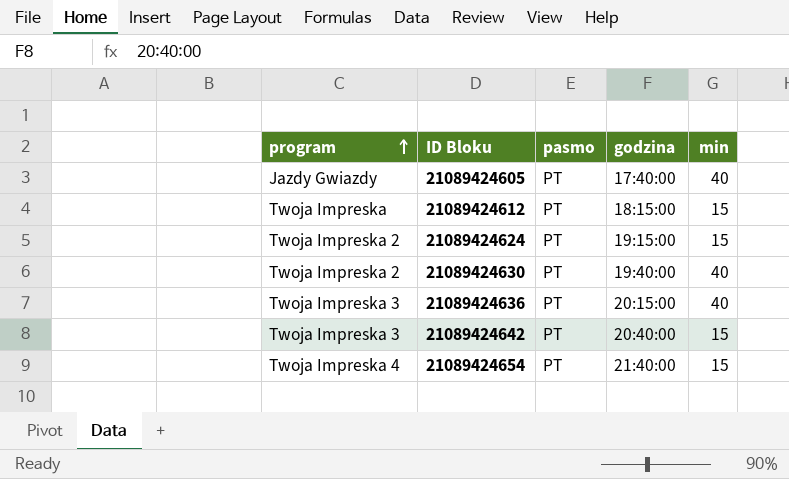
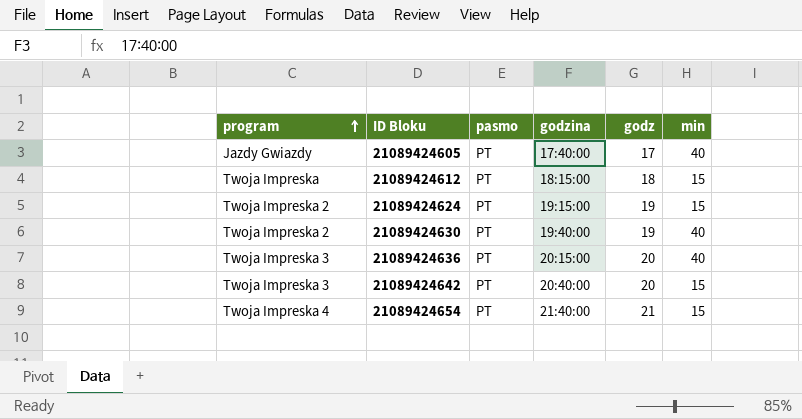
column godz | position: none -> 5

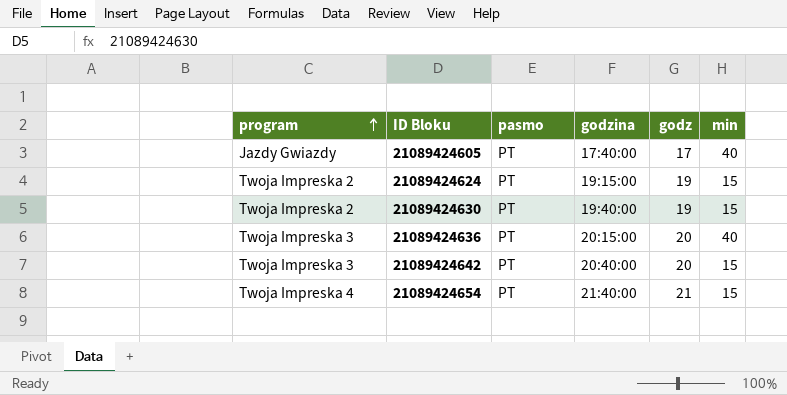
row 21089424612: Twoja Impreska | PT | 18:15:00 | 18 | 15 -> none
21089424630 | min: 40 -> 15

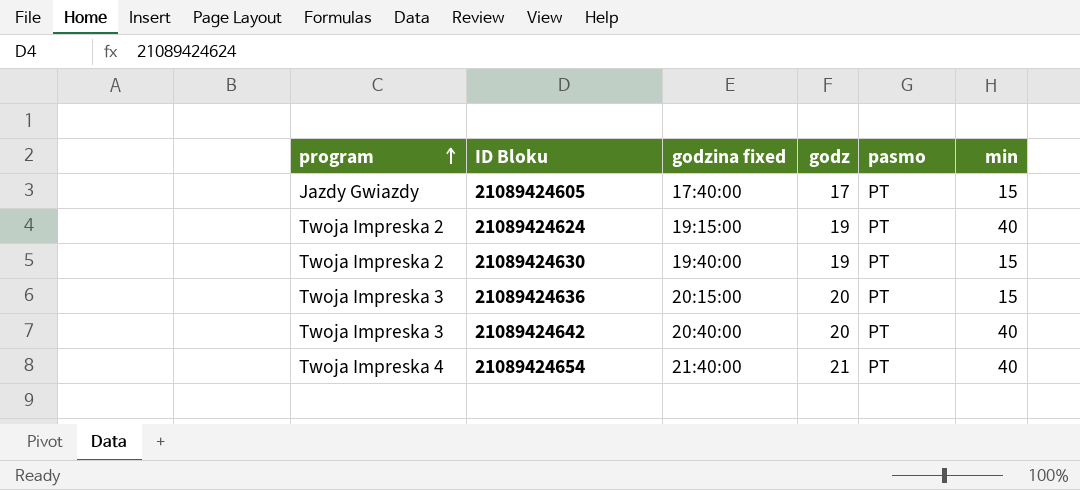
column name: godzina -> godzina fixed
column pasmo | position: 3 -> 5
21089424605 | min: 40 -> 15
21089424624 | min: 15 -> 40
21089424636 | min: 40 -> 15
21089424642 | min: 15 -> 40
21089424654 | min: 15 -> 40

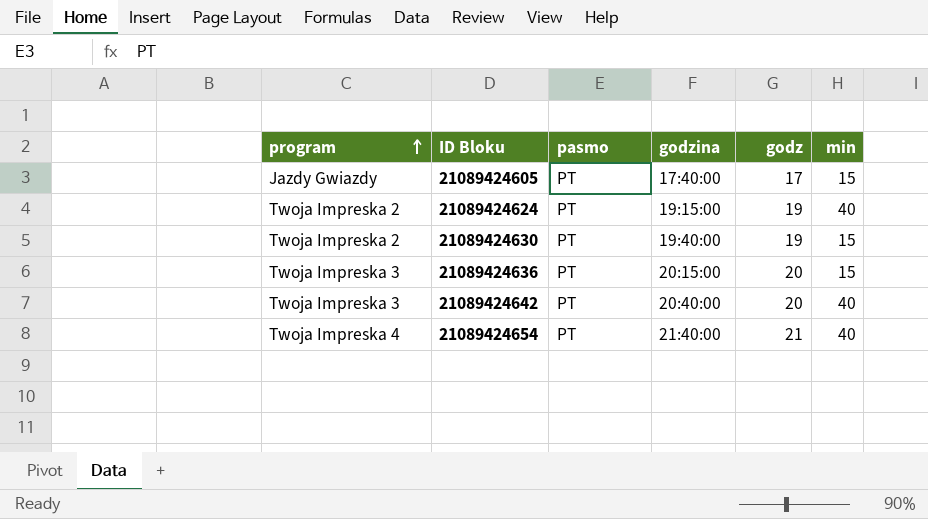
column pasmo | position: 5 -> 3
column name: godzina fixed -> godzina

